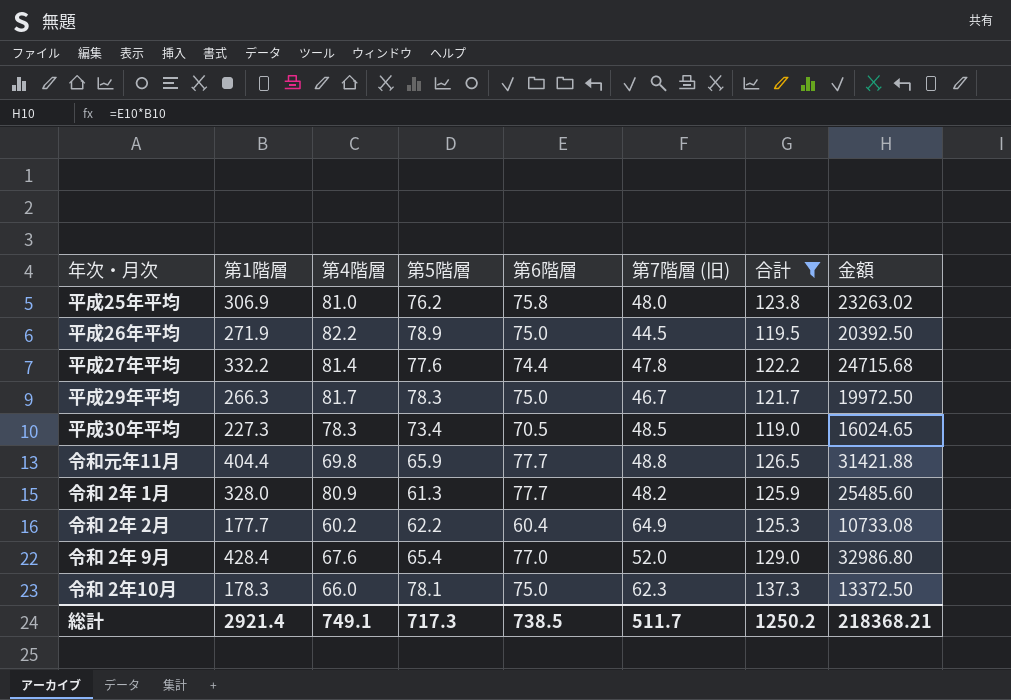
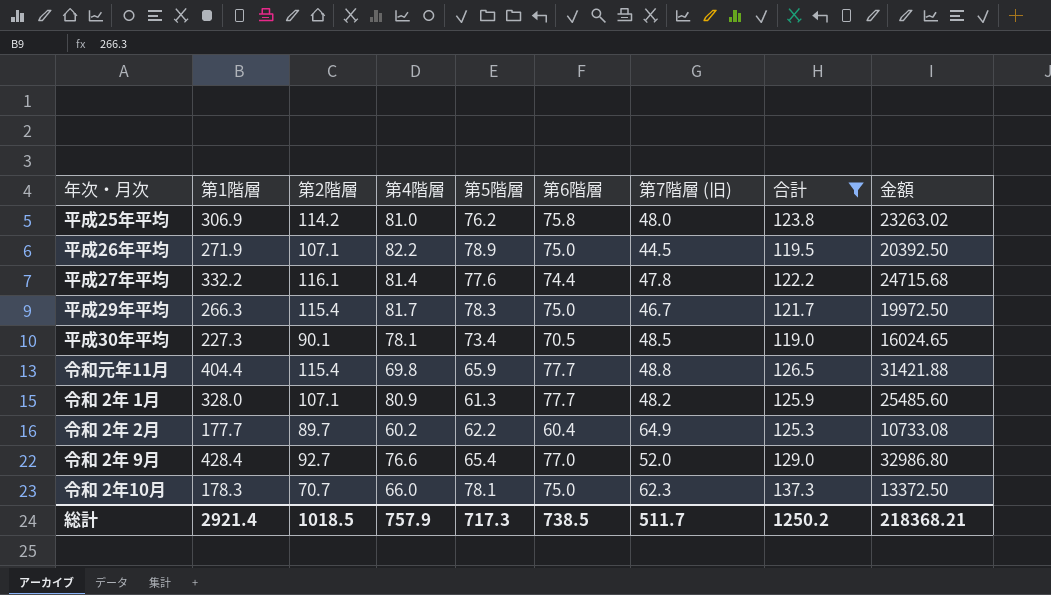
column 第2階層 | position: none -> 3
平成30年平均 | 第4階層: 78.3 -> 78.1
令和 2年 9月 | 第4階層: 67.6 -> 76.6
総計 | 第4階層: 749.1 -> 757.9

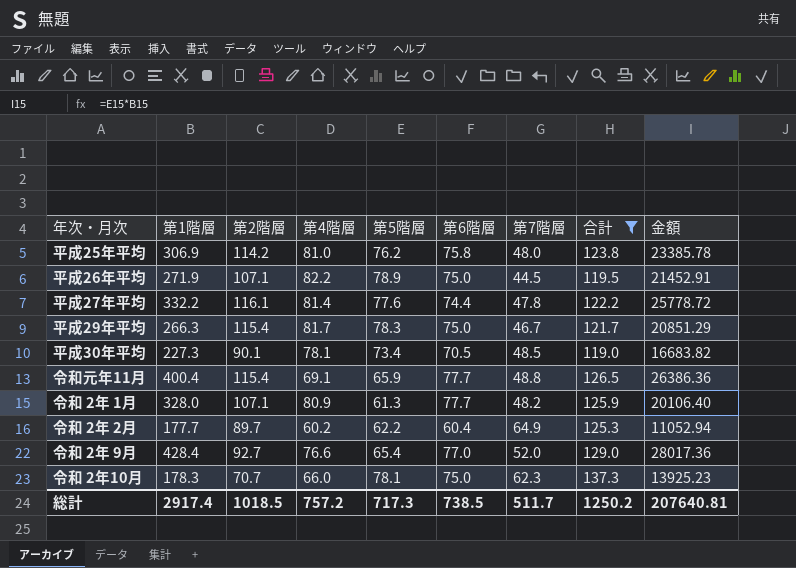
column name: 第7階層 (旧) -> 第7階層
column 金額 | formula: [第1階層] * [第6階層] -> [第1階層] * [第5階層]
令和元年11月 | 第1階層: 404.4 -> 400.4
令和元年11月 | 第4階層: 69.8 -> 69.1
総計 | 第1階層: 2921.4 -> 2917.4
総計 | 第4階層: 757.9 -> 757.2
総計 | 金額: 218368.21 -> 207640.81

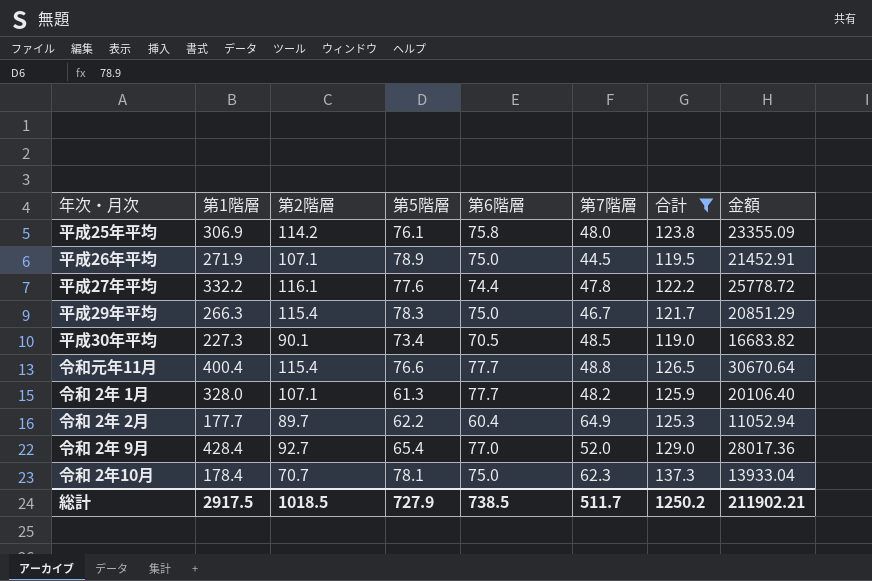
column 第4階層 | position: 4 -> none
平成25年平均 | 第5階層: 76.2 -> 76.1
平成25年平均 | 金額: 23385.78 -> 23355.09
令和元年11月 | 第5階層: 65.9 -> 76.6
令和元年11月 | 金額: 26386.36 -> 30670.64
令和 2年10月 | 第1階層: 178.3 -> 178.4
令和 2年10月 | 金額: 13925.23 -> 13933.04
総計 | 第1階層: 2917.4 -> 2917.5
総計 | 第5階層: 717.3 -> 727.9
総計 | 金額: 207640.81 -> 211902.21

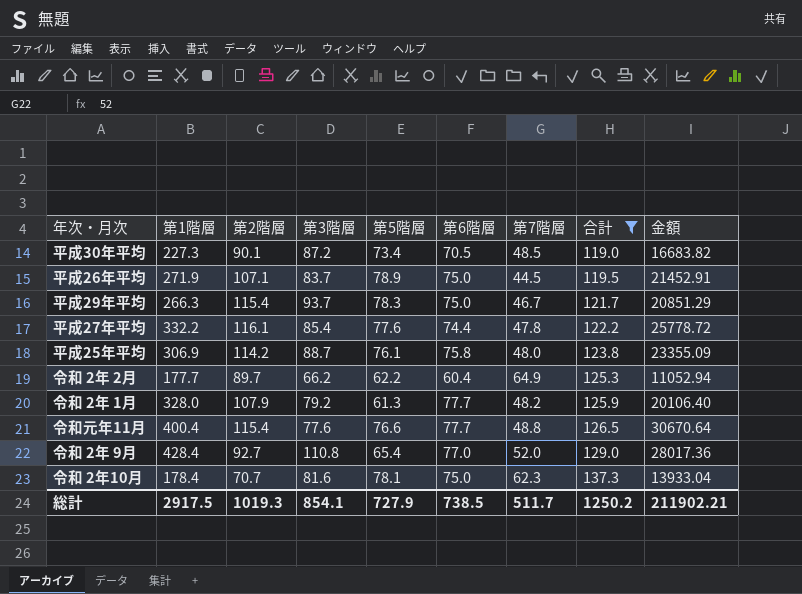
row order: none -> 合計 ascending
column 第3階層 | position: none -> 4
令和 2年 1月 | 第2階層: 107.1 -> 107.9
総計 | 第2階層: 1018.5 -> 1019.3

